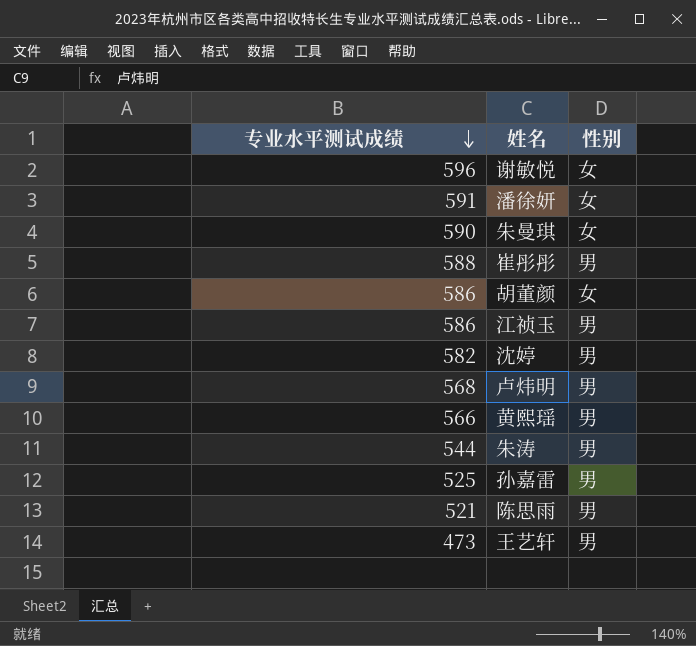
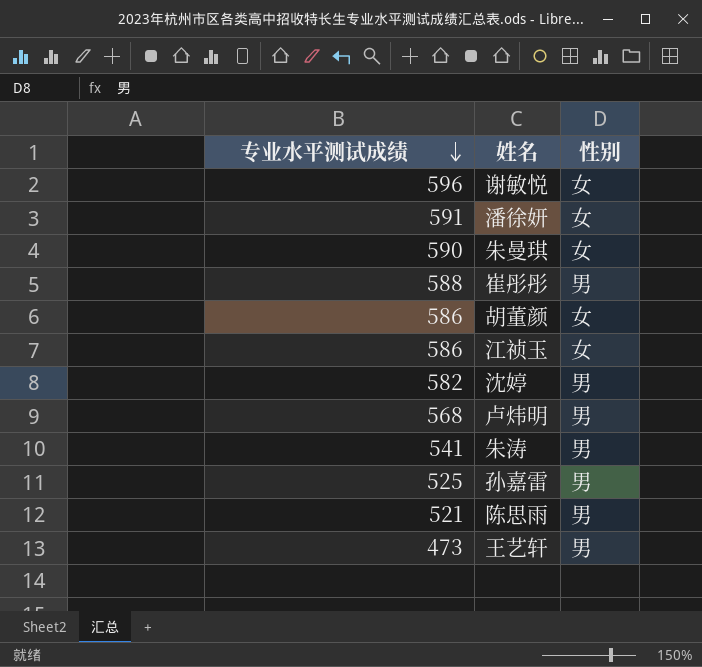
row 黄熙瑶: 566 | 男 -> none
江祯玉 | 性别: 男 -> 女
朱涛 | 专业水平测试成绩: 544 -> 541

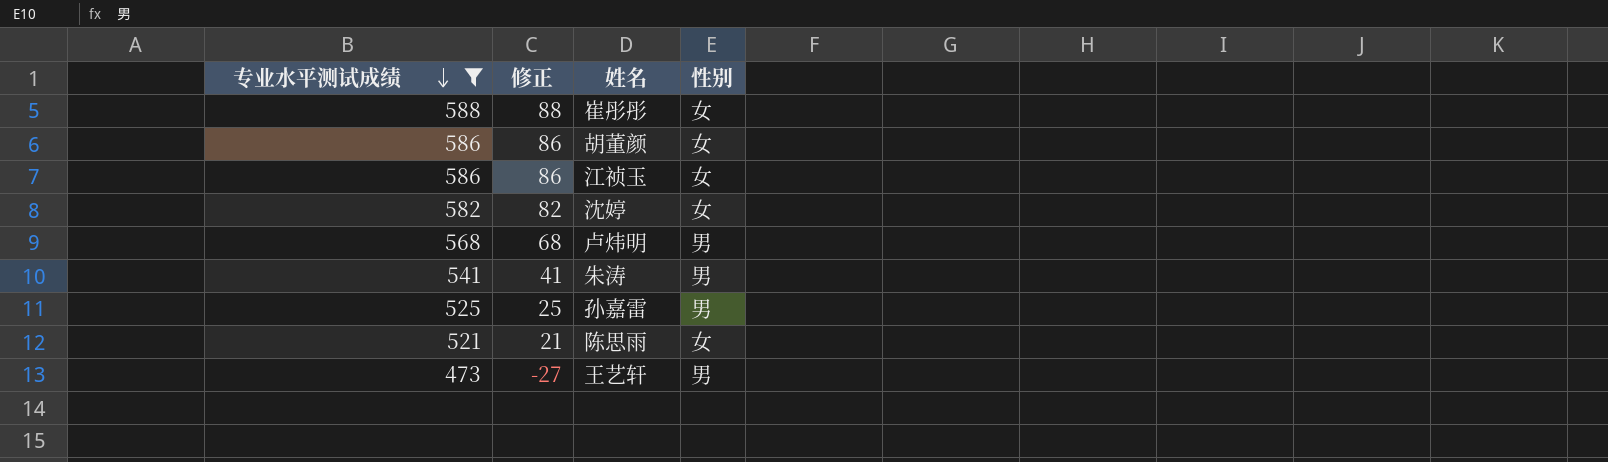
filter: none -> 专业水平测试成绩 <= 588
column 修正 | formula: none -> [专业水平测试成绩] - 500
崔彤彤 | 性别: 男 -> 女
沈婷 | 性别: 男 -> 女
陈思雨 | 性别: 男 -> 女

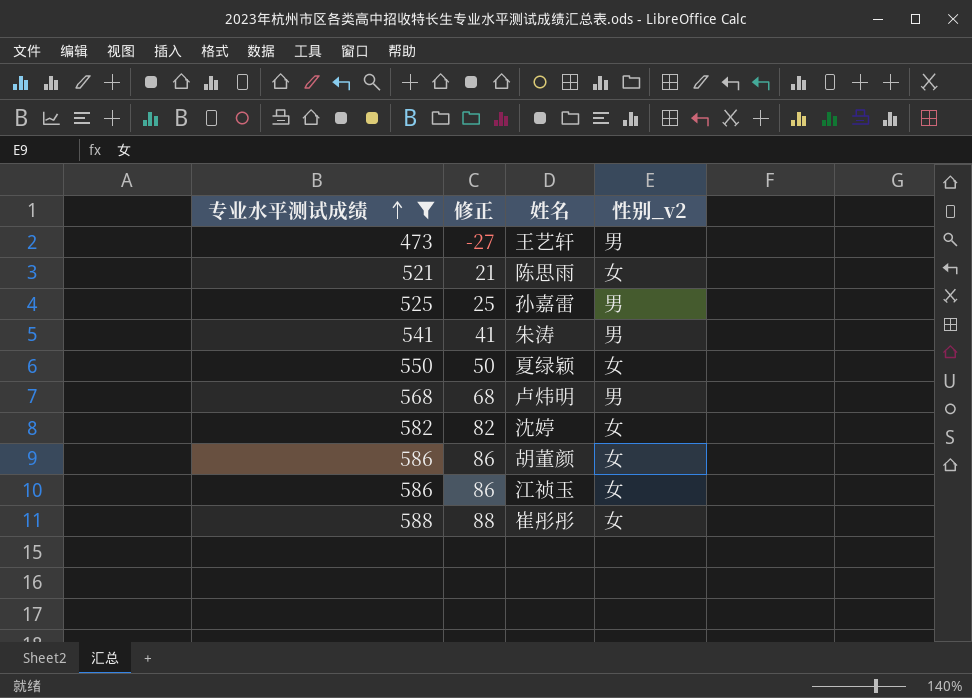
row order: 专业水平测试成绩 descending -> 专业水平测试成绩 ascending
column name: 性别 -> 性别_v2
row 夏绿颖: none -> 550 | 50 | 女

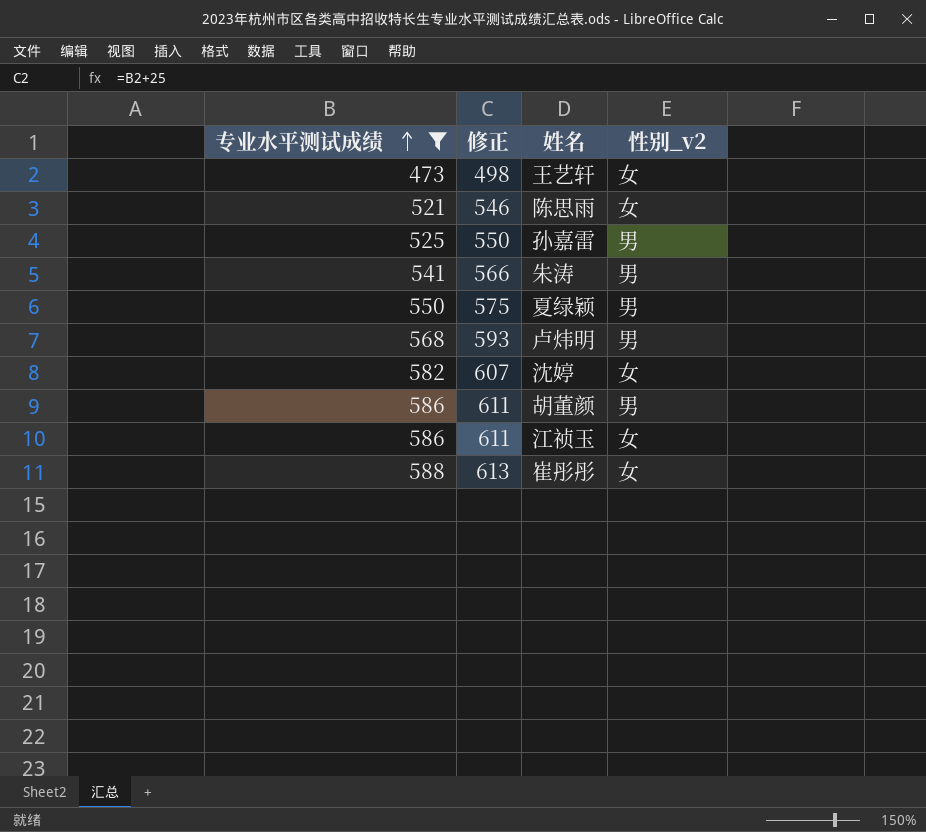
column 修正 | formula: [专业水平测试成绩] - 500 -> [专业水平测试成绩] + 25
王艺轩 | 性别_v2: 男 -> 女
夏绿颖 | 性别_v2: 女 -> 男
胡董颜 | 性别_v2: 女 -> 男

